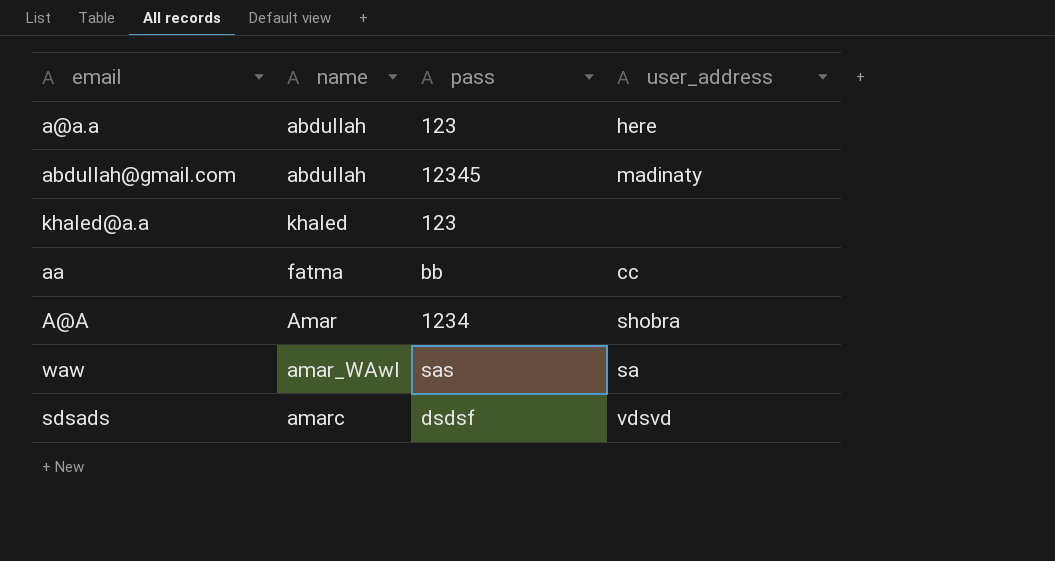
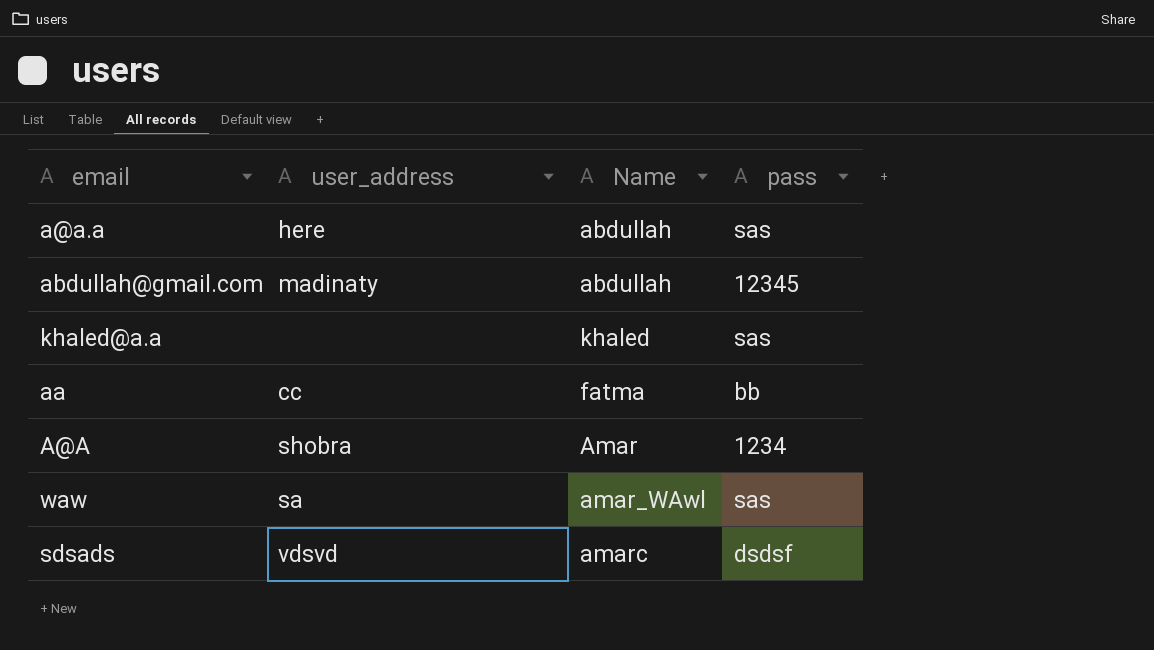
column user_address | position: 4 -> 2
column name: name -> Name
a@a.a | pass: 123 -> sas
khaled@a.a | pass: 123 -> sas

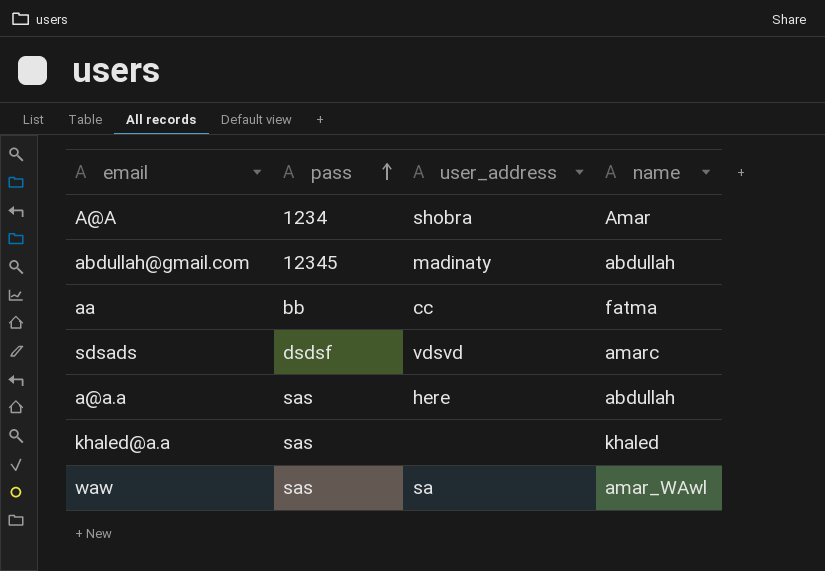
row order: none -> pass ascending
column pass | position: 4 -> 2
column name: Name -> name

